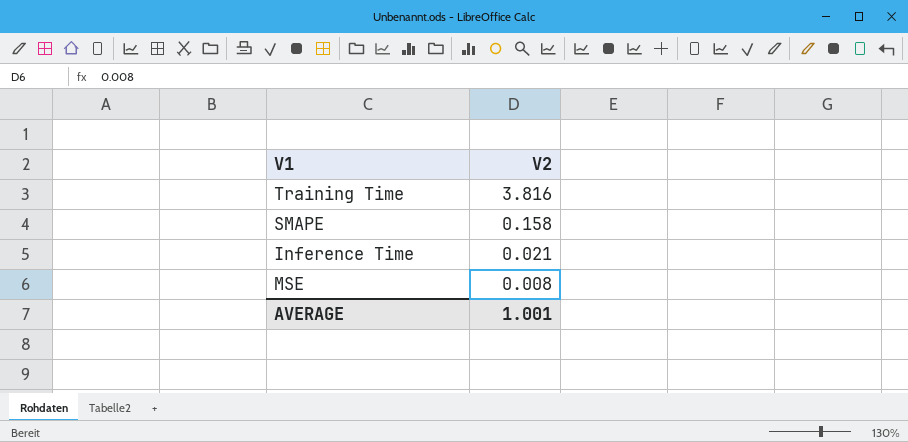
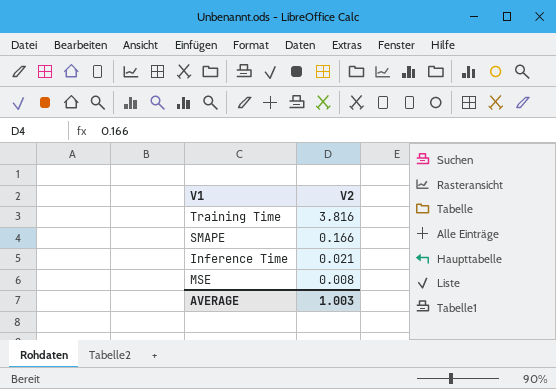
SMAPE | V2: 0.158 -> 0.166
AVERAGE | V2: 1.001 -> 1.003

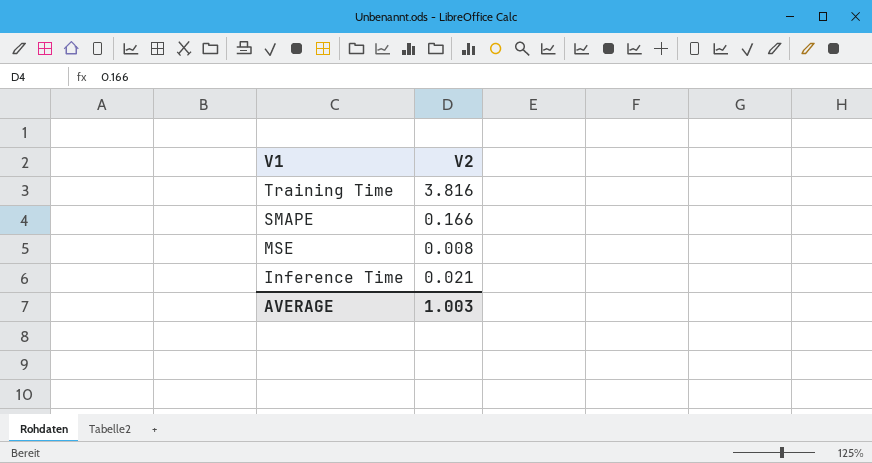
row order: V2 descending -> V1 descending

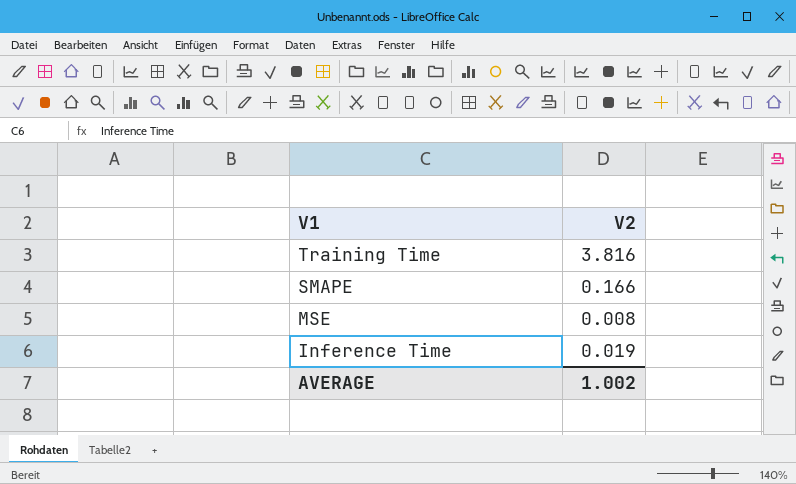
Inference Time | V2: 0.021 -> 0.019
AVERAGE | V2: 1.003 -> 1.002

